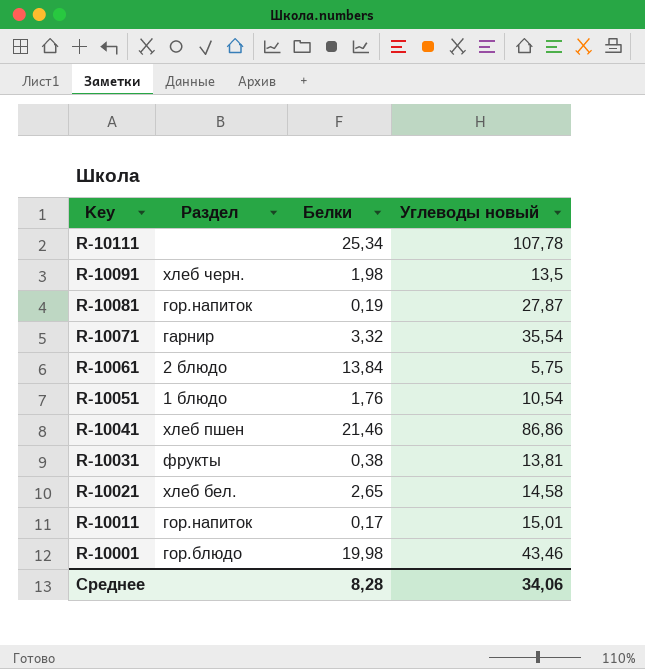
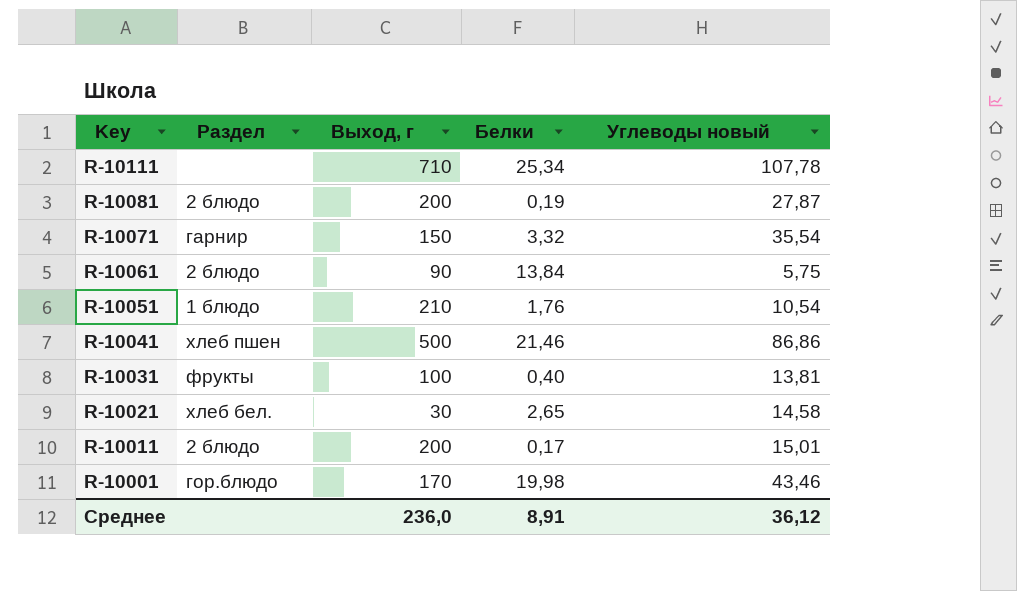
column Выход, г | position: none -> 3
row R-10091: хлеб черн. | 1,98 | 13,5 -> none
R-10081 | Раздел: гор.напиток -> 2 блюдо
R-10031 | Белки: 0,38 -> 0,40
R-10011 | Раздел: гор.напиток -> 2 блюдо
Среднее | Белки: 8,28 -> 8,91
Среднее | Углеводы новый: 34,06 -> 36,12

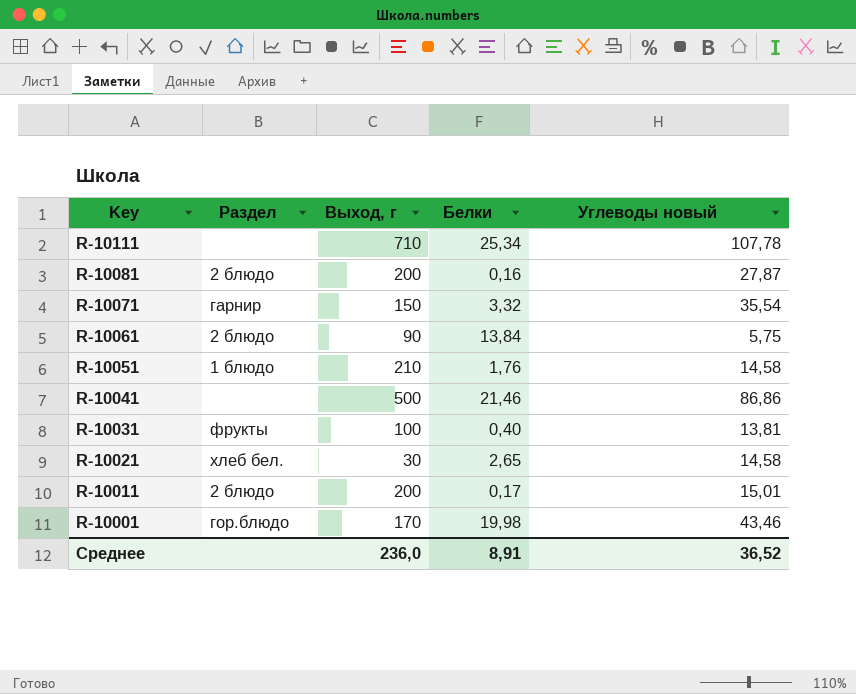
R-10081 | Белки: 0,19 -> 0,16
R-10051 | Углеводы новый: 10,54 -> 14,58
R-10041 | Раздел: хлеб пшен -> none
Среднее | Углеводы новый: 36,12 -> 36,52

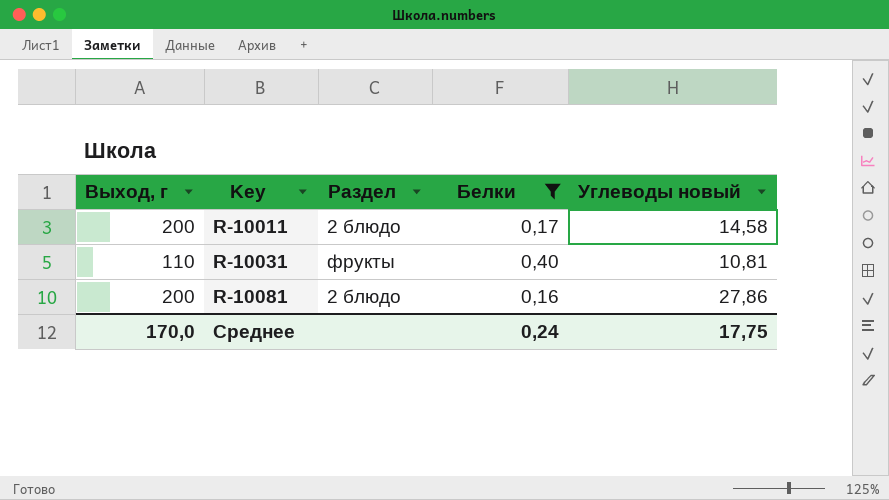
filter: none -> Белки <= 0,40
row order: Key descending -> Key ascending
column Выход, г | position: 3 -> 1
R-10011 | Углеводы новый: 15,01 -> 14,58
R-10031 | Выход, г: 100 -> 110
R-10031 | Углеводы новый: 13,81 -> 10,81
R-10081 | Углеводы новый: 27,87 -> 27,86
Среднее | Выход, г: 236,0 -> 170,0
Среднее | Белки: 8,91 -> 0,24
Среднее | Углеводы новый: 36,52 -> 17,75

